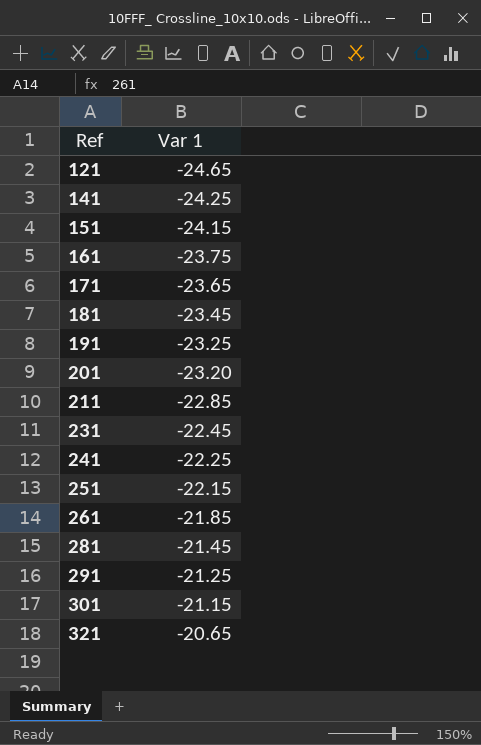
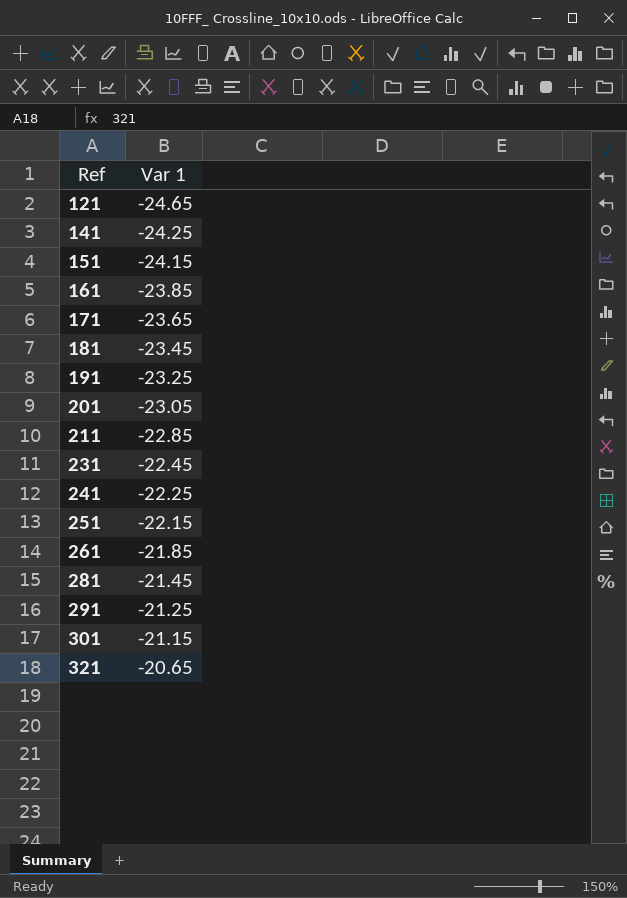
161 | Var 1: -23.75 -> -23.85
201 | Var 1: -23.20 -> -23.05

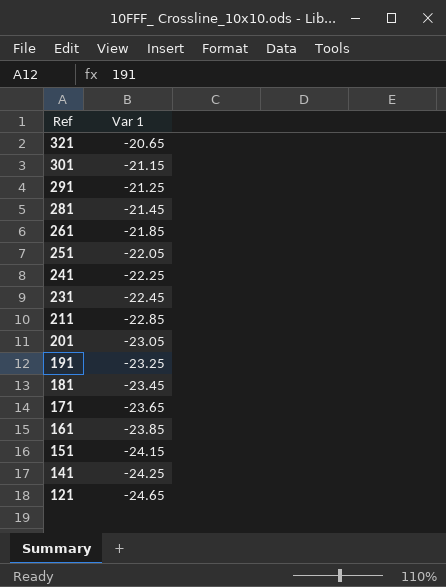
row order: Ref ascending -> Ref descending
251 | Var 1: -22.15 -> -22.05

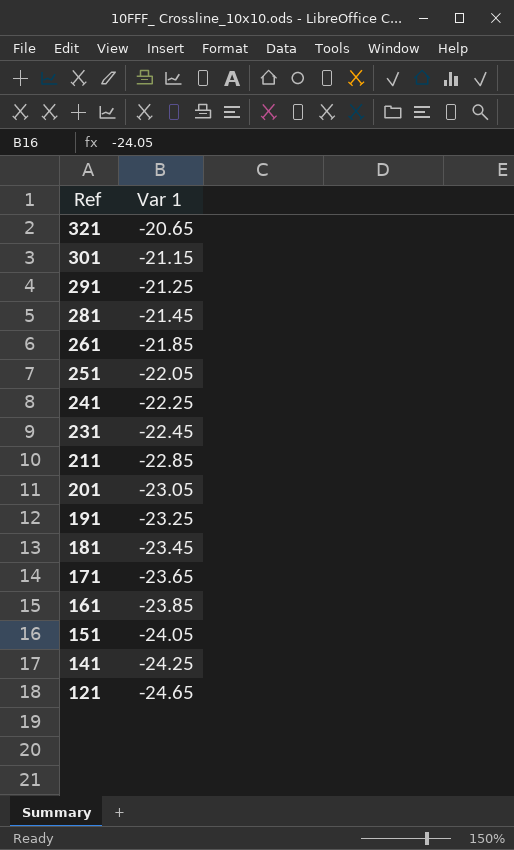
151 | Var 1: -24.15 -> -24.05

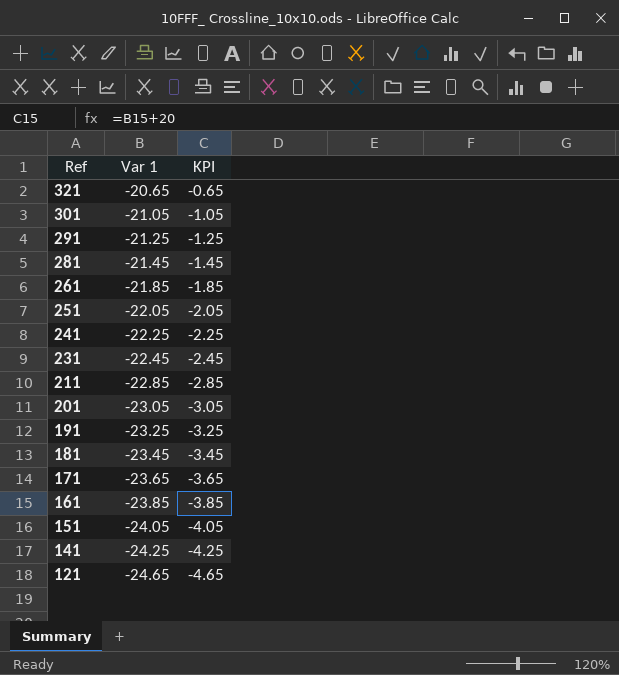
column KPI | formula: none -> [Var 1] + 20
301 | Var 1: -21.15 -> -21.05

